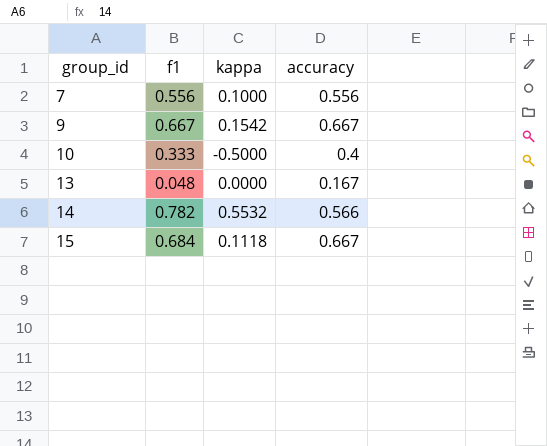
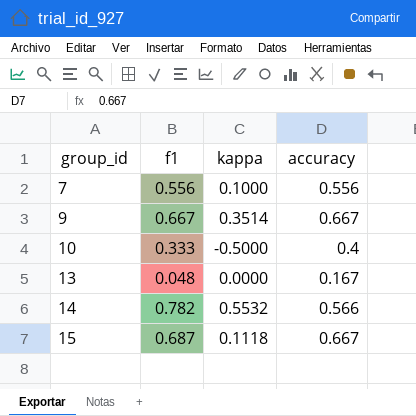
9 | kappa: 0.1542 -> 0.3514
15 | f1: 0.684 -> 0.687

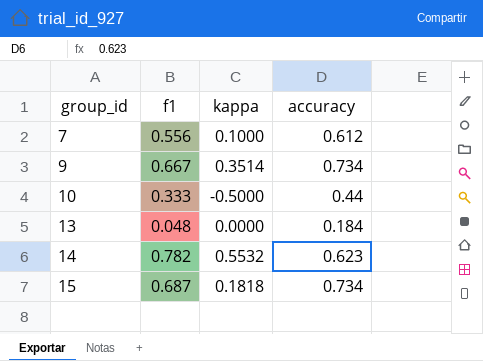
7 | accuracy: 0.556 -> 0.612
9 | accuracy: 0.667 -> 0.734
10 | accuracy: 0.4 -> 0.44
13 | accuracy: 0.167 -> 0.184
14 | accuracy: 0.566 -> 0.623
15 | kappa: 0.1118 -> 0.1818
15 | accuracy: 0.667 -> 0.734

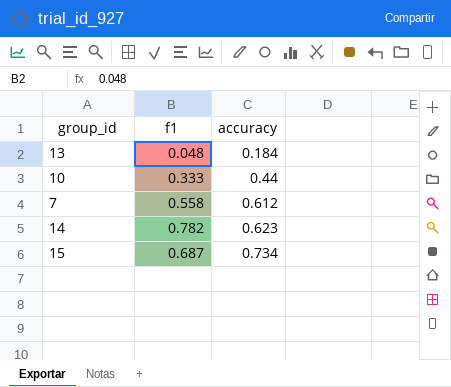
row order: group_id ascending -> accuracy ascending
column kappa | position: 3 -> none
row 9: 0.667 | 0.3514 | 0.734 -> none
7 | f1: 0.556 -> 0.558

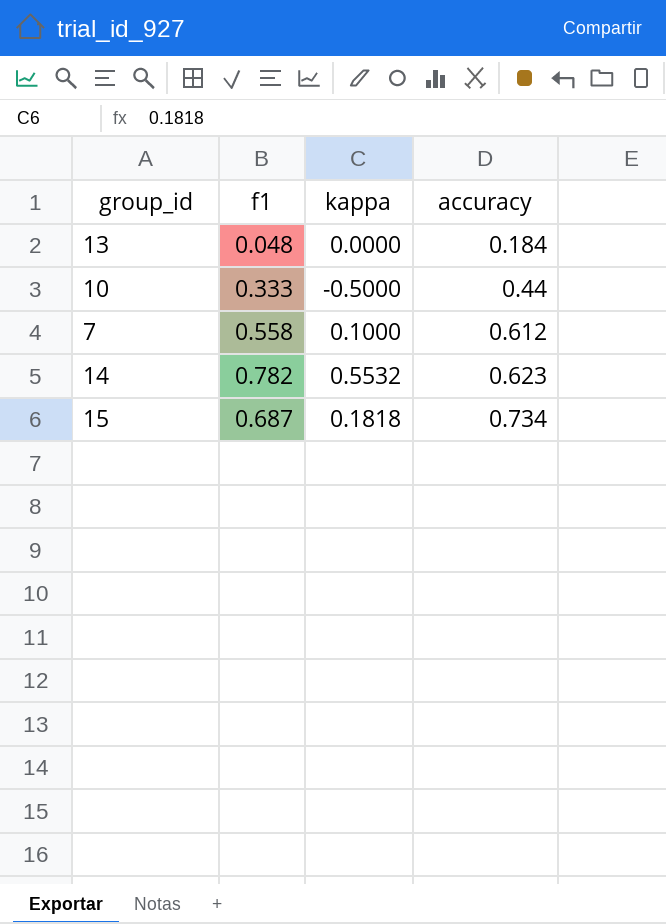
column kappa | position: none -> 3

